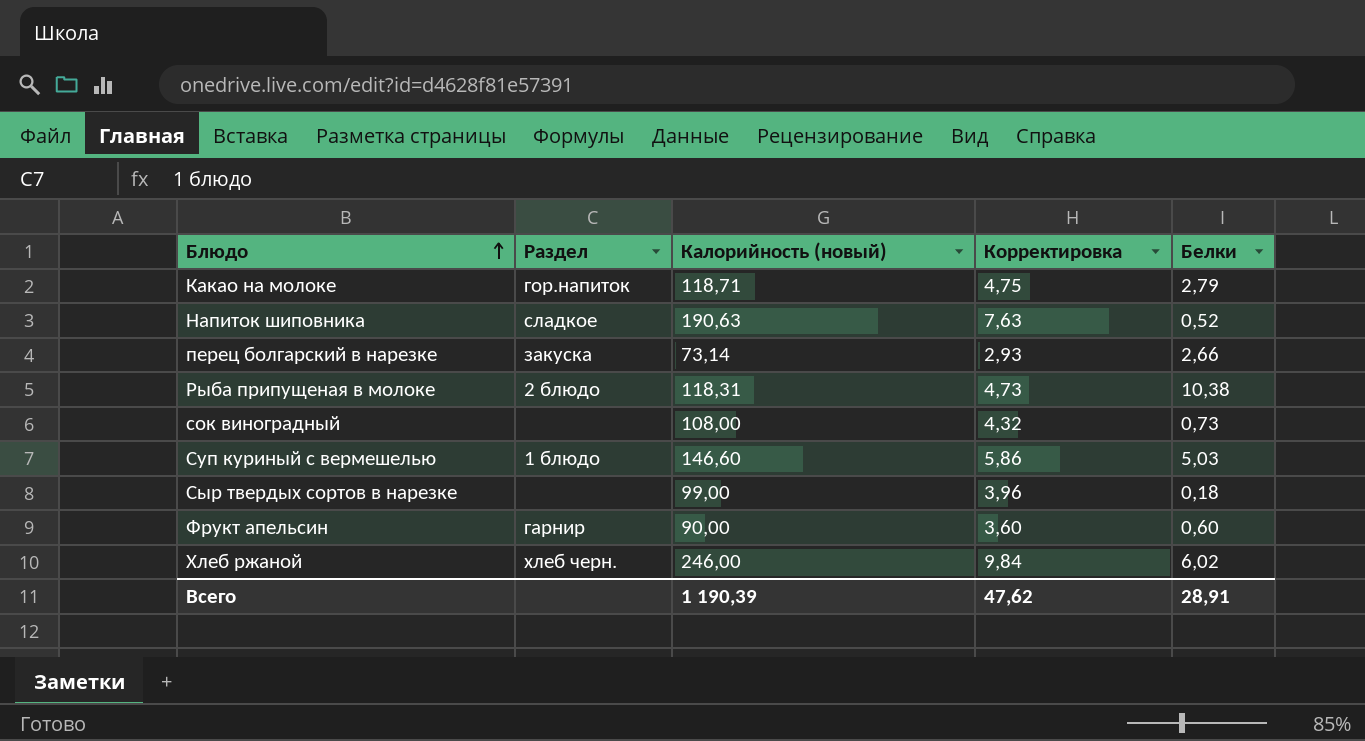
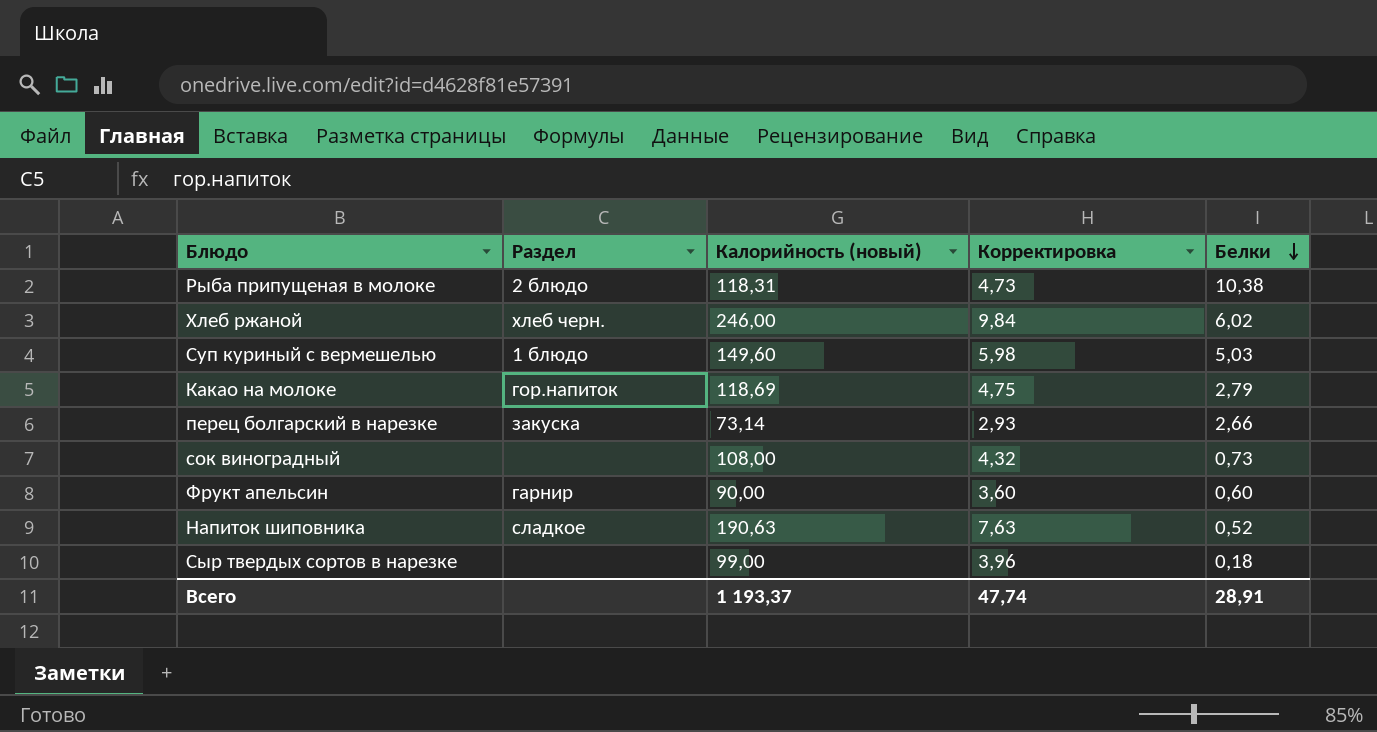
row order: Блюдо ascending -> Белки descending
Суп куриный с вермешелью | Калорийность (новый): 146,60 -> 149,60
Суп куриный с вермешелью | Корректировка: 5,86 -> 5,98
Какао на молоке | Калорийность (новый): 118,71 -> 118,69
Всего | Калорийность (новый): 1 190,39 -> 1 193,37
Всего | Корректировка: 47,62 -> 47,74

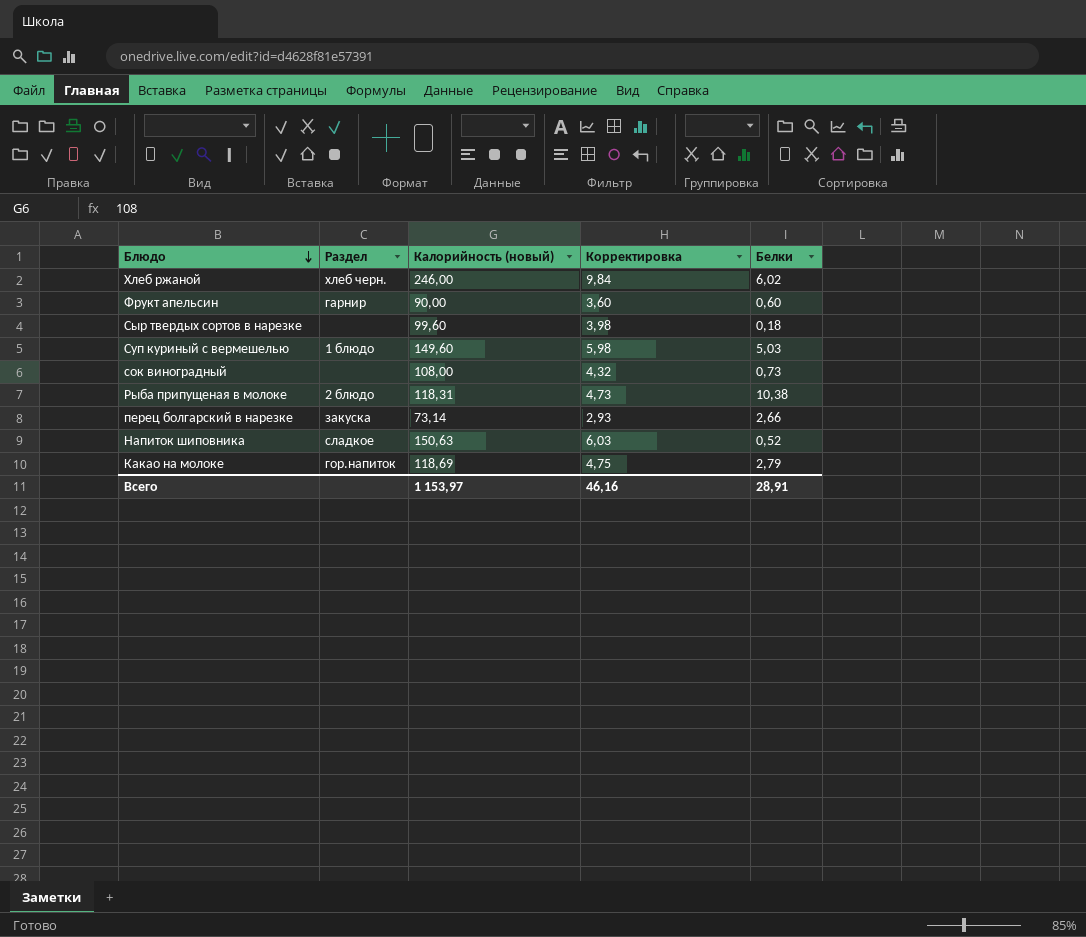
row order: Белки descending -> Блюдо descending
Сыр твердых сортов в нарезке | Калорийность (новый): 99,00 -> 99,60
Сыр твердых сортов в нарезке | Корректировка: 3,96 -> 3,98
Напиток шиповника | Калорийность (новый): 190,63 -> 150,63
Напиток шиповника | Корректировка: 7,63 -> 6,03
Всего | Калорийность (новый): 1 193,37 -> 1 153,97
Всего | Корректировка: 47,74 -> 46,16

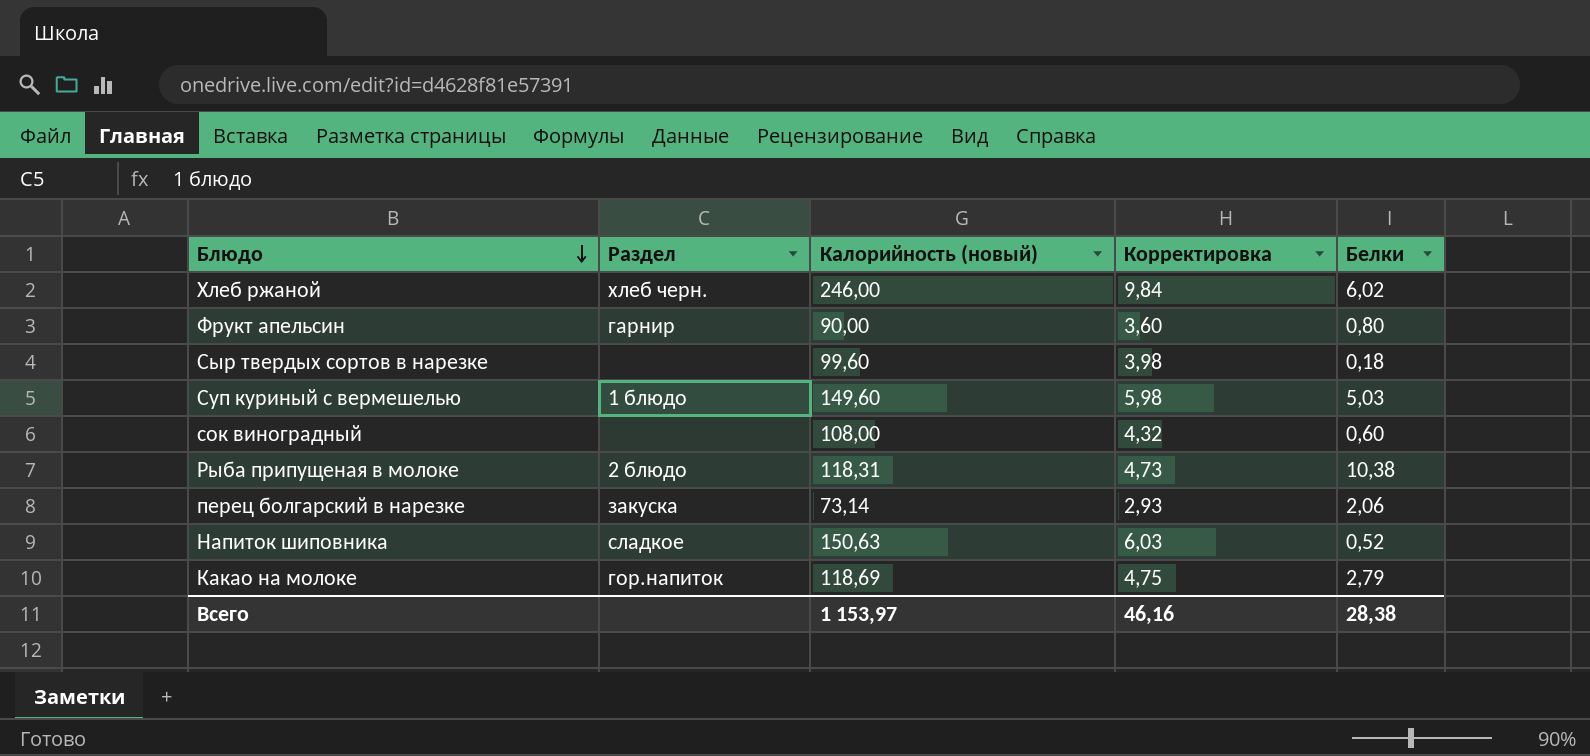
Фрукт апельсин | Белки: 0,60 -> 0,80
сок виноградный | Белки: 0,73 -> 0,60
перец болгарский в нарезке | Белки: 2,66 -> 2,06
Всего | Белки: 28,91 -> 28,38

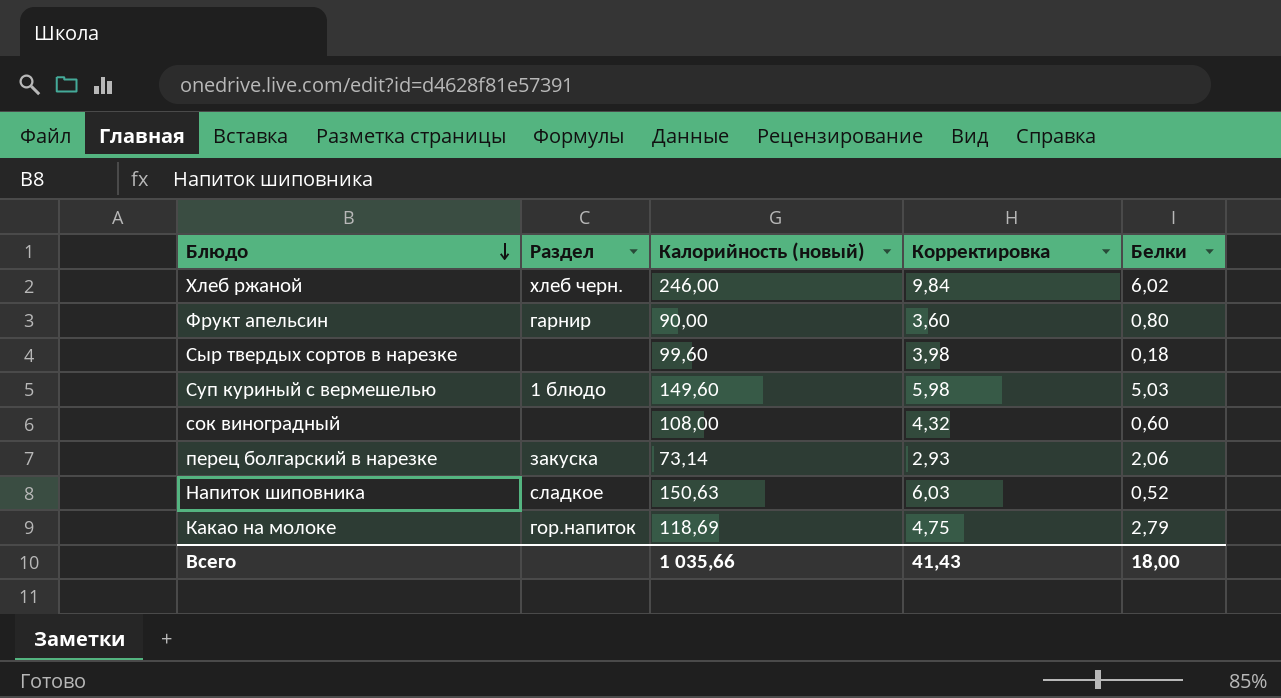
row Рыба припущеная в молоке: 2 блюдо | 118,31 | 4,73 | 10,38 -> none
Всего | Калорийность (новый): 1 153,97 -> 1 035,66
Всего | Корректировка: 46,16 -> 41,43
Всего | Белки: 28,38 -> 18,00

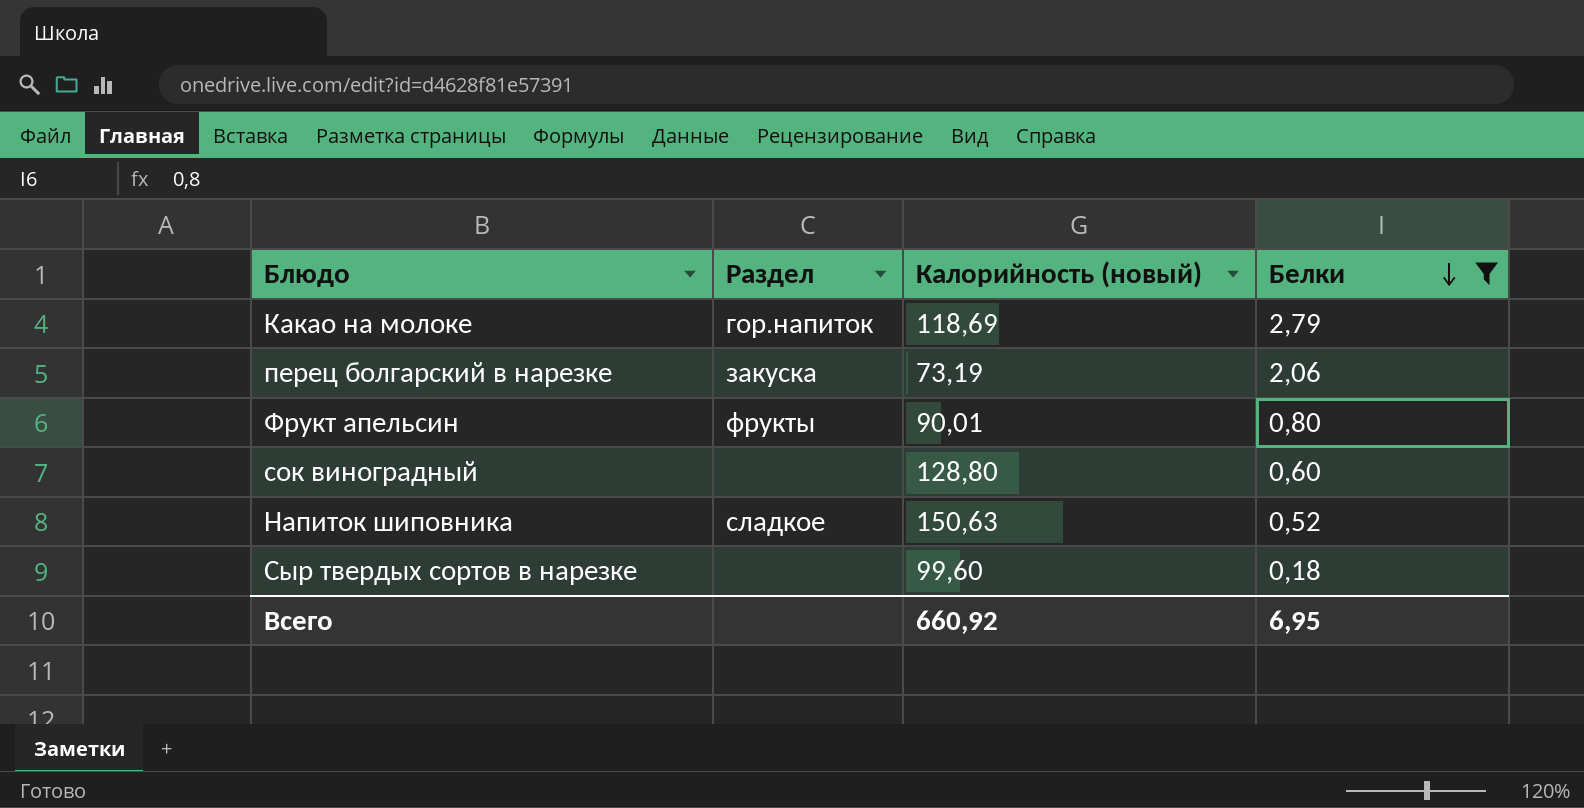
filter: none -> Белки <= 2,79
row order: Блюдо descending -> Белки descending
column Корректировка | formula: [Калорийность (новый)] * 0,04 -> none
перец болгарский в нарезке | Калорийность (новый): 73,14 -> 73,19
Фрукт апельсин | Раздел: гарнир -> фрукты
Фрукт апельсин | Калорийность (новый): 90,00 -> 90,01
сок виноградный | Калорийность (новый): 108,00 -> 128,80
Всего | Калорийность (новый): 1 035,66 -> 660,92
Всего | Белки: 18,00 -> 6,95

